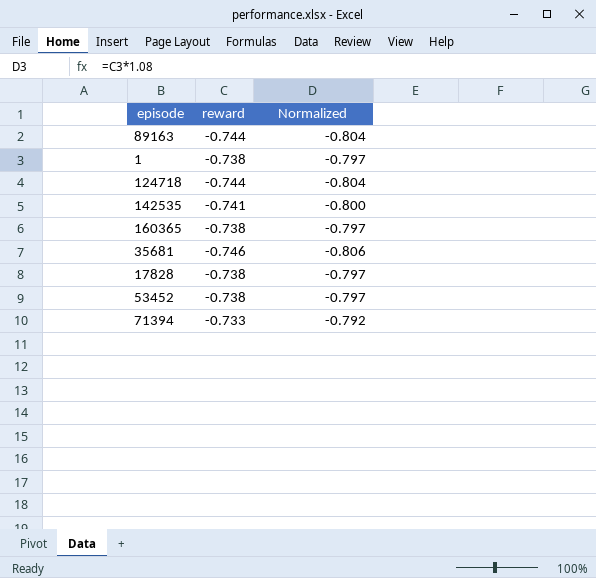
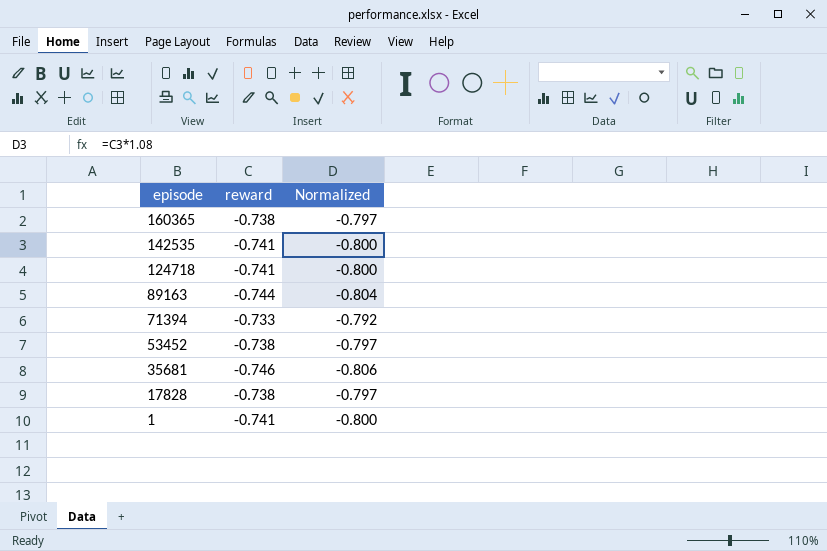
row order: none -> episode descending
124718 | reward: -0.744 -> -0.741
124718 | Normalized: -0.804 -> -0.800
1 | reward: -0.738 -> -0.741
1 | Normalized: -0.797 -> -0.800

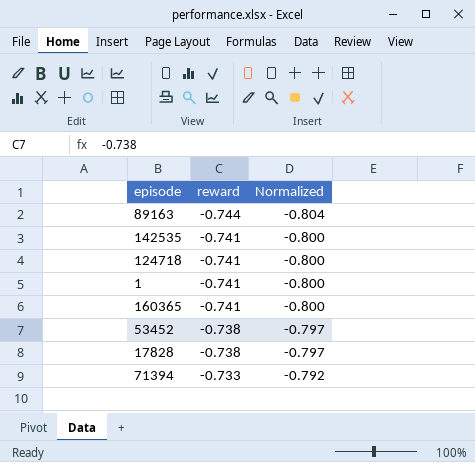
row order: episode descending -> reward ascending
row 35681: -0.746 | -0.806 -> none
160365 | reward: -0.738 -> -0.741
160365 | Normalized: -0.797 -> -0.800

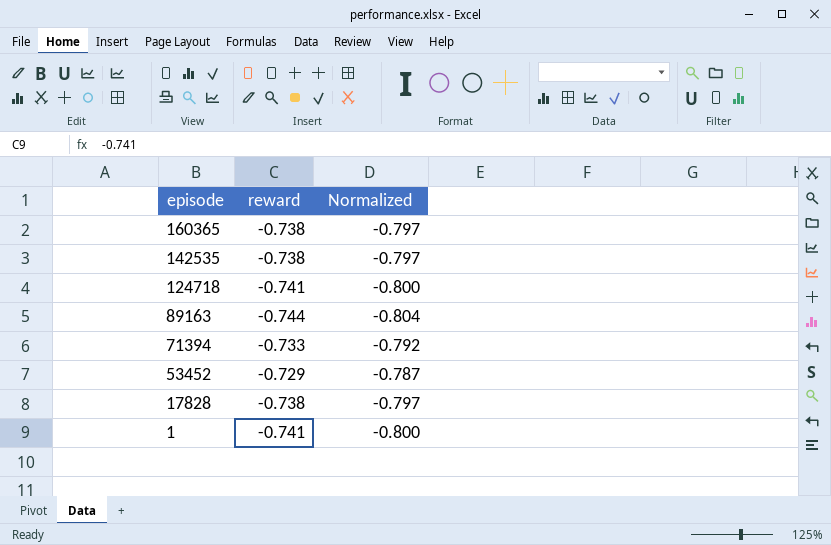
row order: reward ascending -> episode descending
160365 | reward: -0.741 -> -0.738
160365 | Normalized: -0.800 -> -0.797
142535 | reward: -0.741 -> -0.738
142535 | Normalized: -0.800 -> -0.797
53452 | reward: -0.738 -> -0.729
53452 | Normalized: -0.797 -> -0.787

